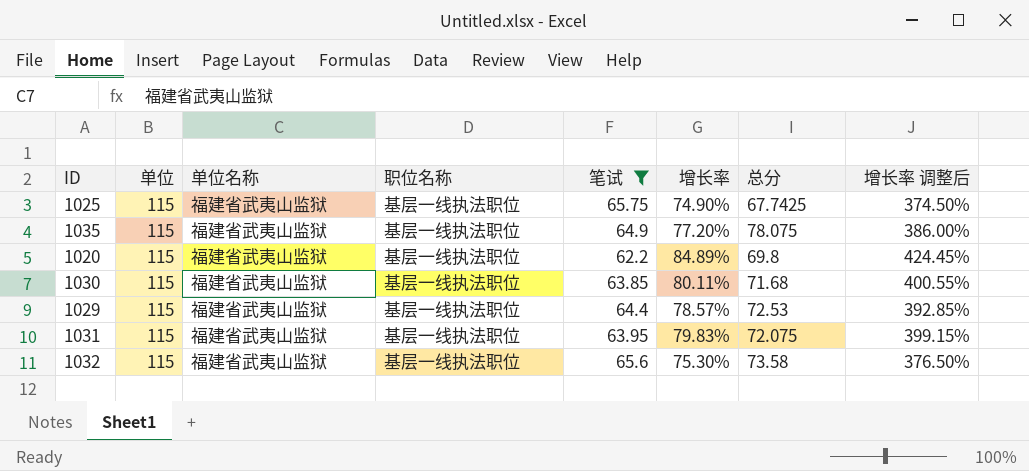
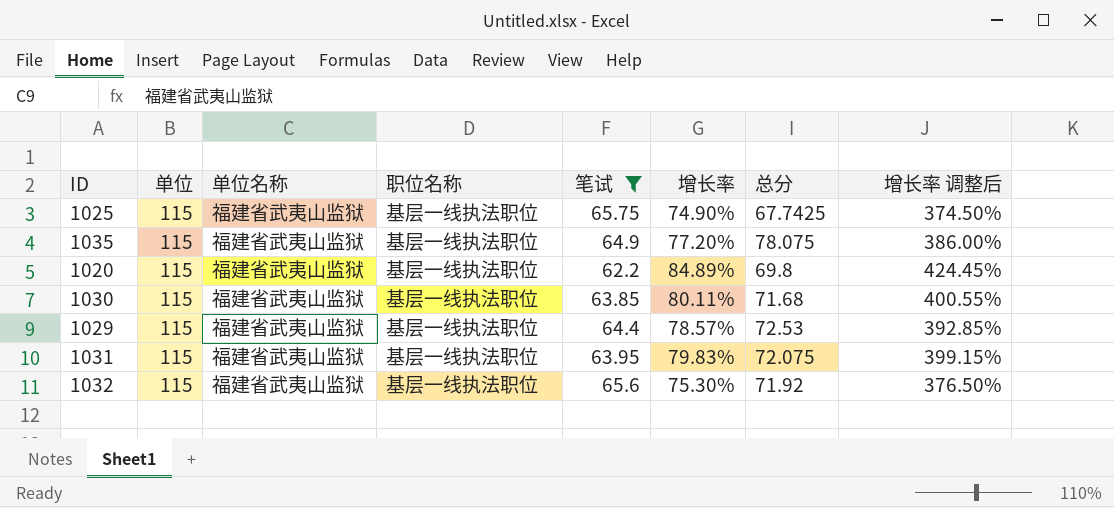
1032 | 总分: 73.58 -> 71.92

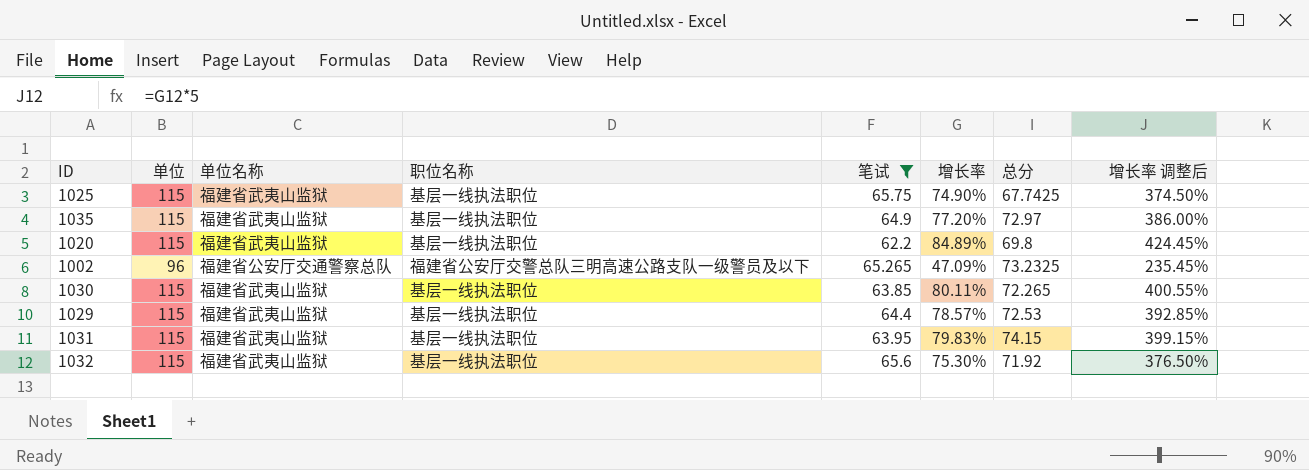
1035 | 总分: 78.075 -> 72.97
row 1002: none -> 96 | 福建省公安厅交通警察总队 | 福建省公安厅交警总队三明高速公路支队一级警员及以下 | 65.265 | 47.09% | 73.2325 | 235.45%
1030 | 总分: 71.68 -> 72.265
1031 | 总分: 72.075 -> 74.15

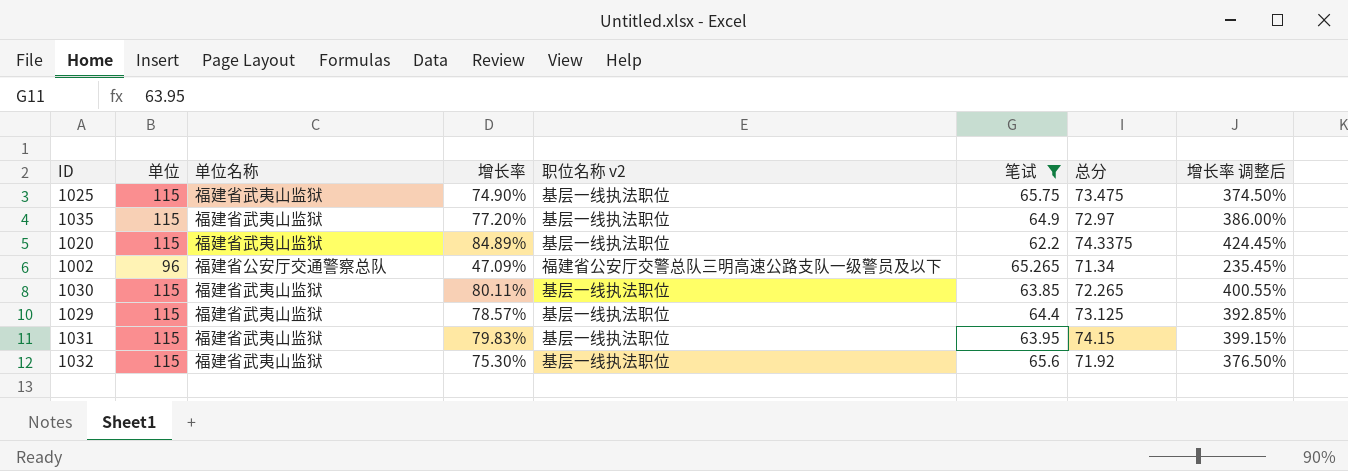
column 增长率 | position: 6 -> 4
column name: 职位名称 -> 职位名称 v2
1025 | 总分: 67.7425 -> 73.475
1020 | 总分: 69.8 -> 74.3375
1002 | 总分: 73.2325 -> 71.34
1029 | 总分: 72.53 -> 73.125

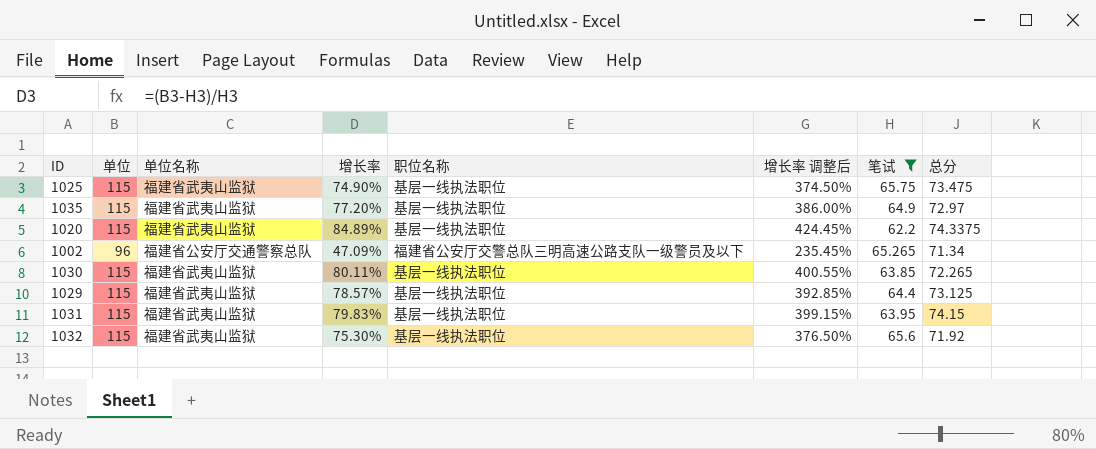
column name: 职位名称 v2 -> 职位名称
column 增长率 调整后 | position: 8 -> 6

